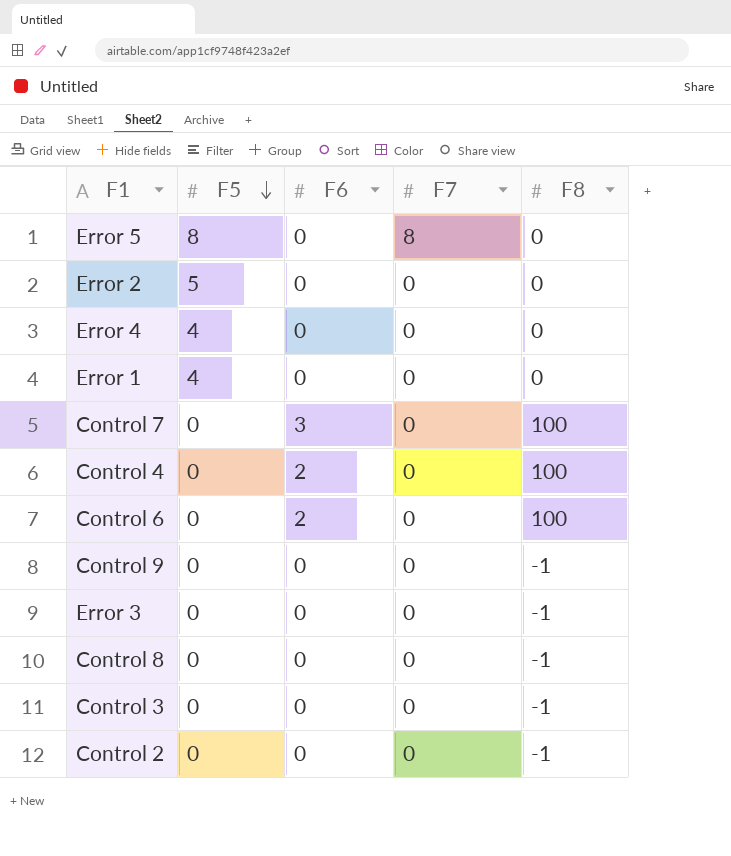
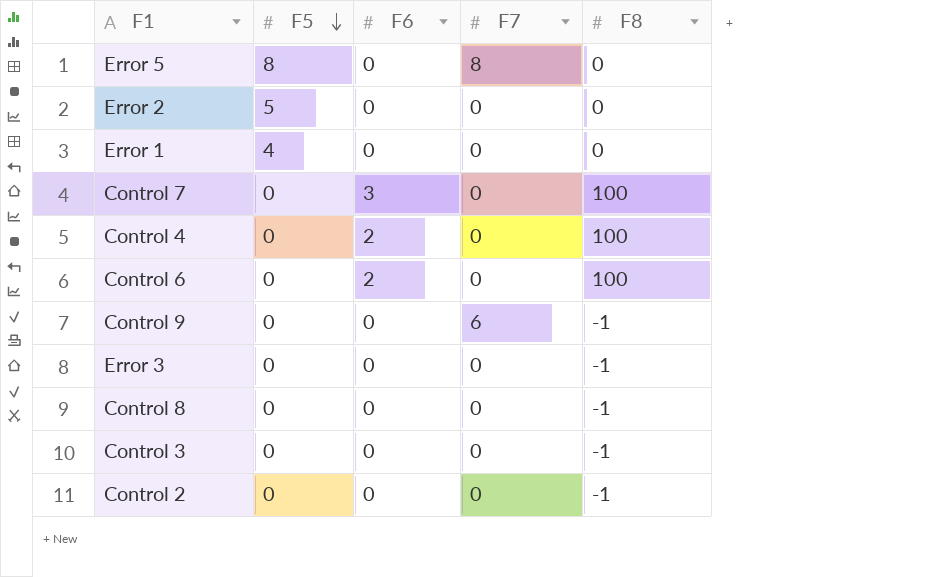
row Error 4: 4 | 0 | 0 | 0 -> none
Control 9 | F7: 0 -> 6

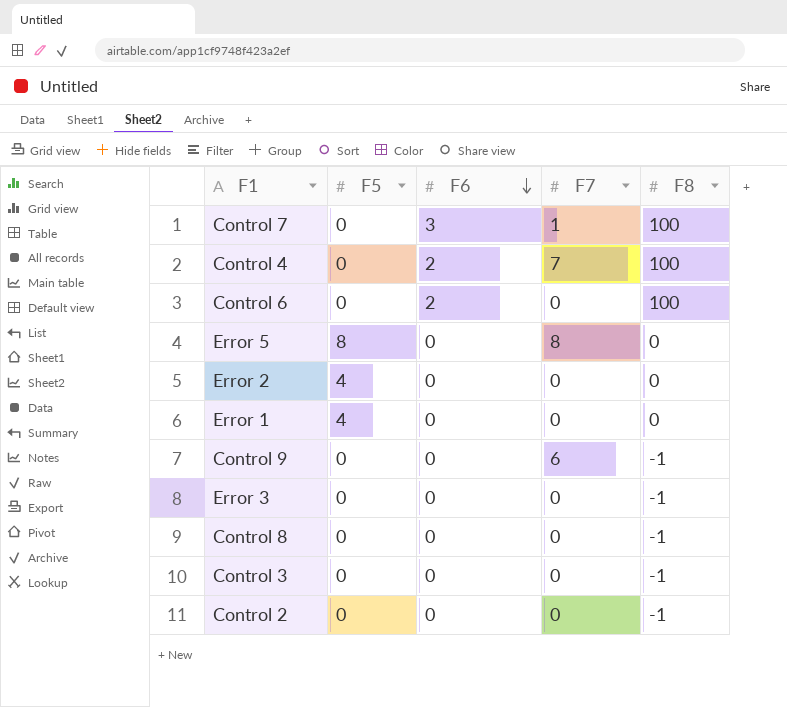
row order: F5 descending -> F6 descending
Control 7 | F7: 0 -> 1
Control 4 | F7: 0 -> 7
Error 2 | F5: 5 -> 4

